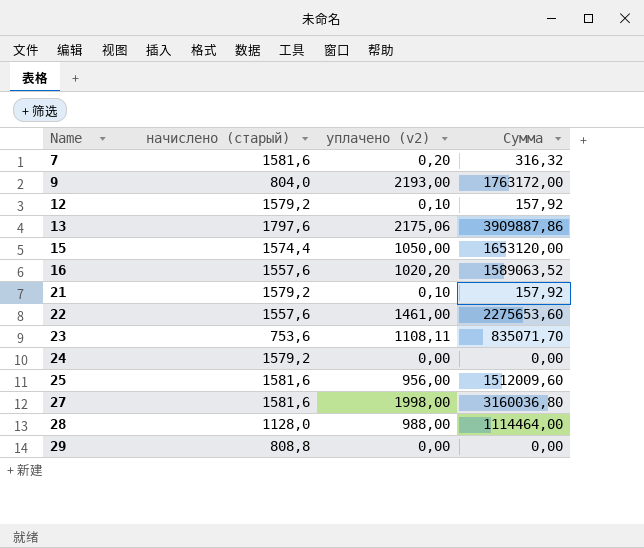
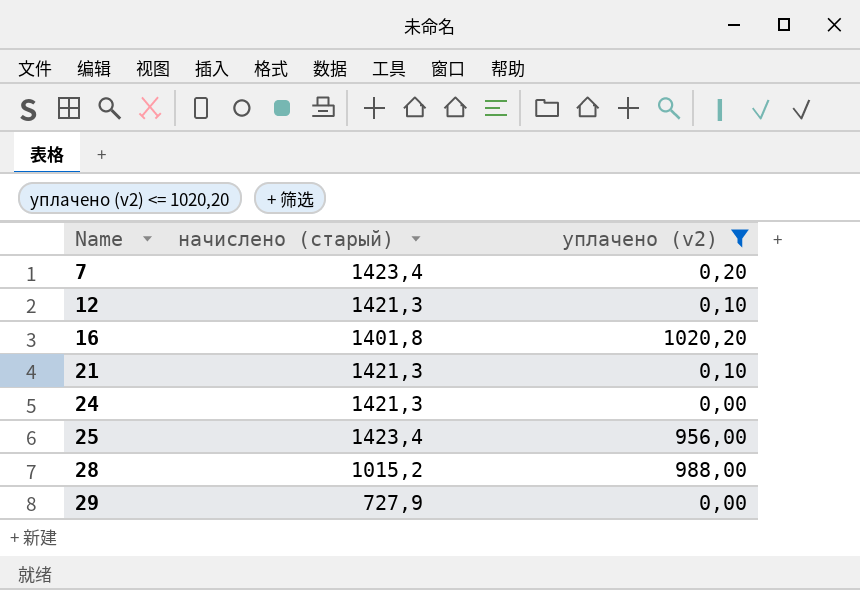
filter: none -> уплачено (v2) <= 1020,20
column Сумма | formula: [начислено (старый)] * [уплачено (v2)] -> none
7 | начислено (старый): 1581,6 -> 1423,4
12 | начислено (старый): 1579,2 -> 1421,3
16 | начислено (старый): 1557,6 -> 1401,8
21 | начислено (старый): 1579,2 -> 1421,3
24 | начислено (старый): 1579,2 -> 1421,3
25 | начислено (старый): 1581,6 -> 1423,4
28 | начислено (старый): 1128,0 -> 1015,2
29 | начислено (старый): 808,8 -> 727,9

